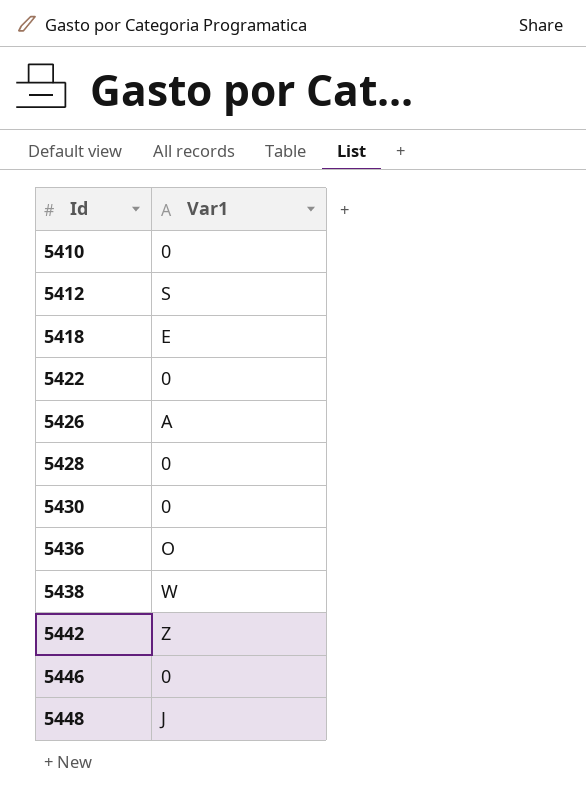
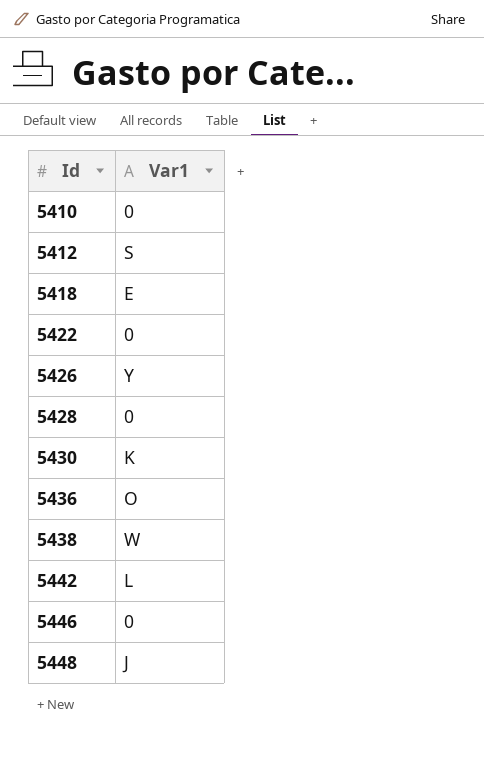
5426 | Var1: A -> Y
5430 | Var1: 0 -> K
5442 | Var1: Z -> L

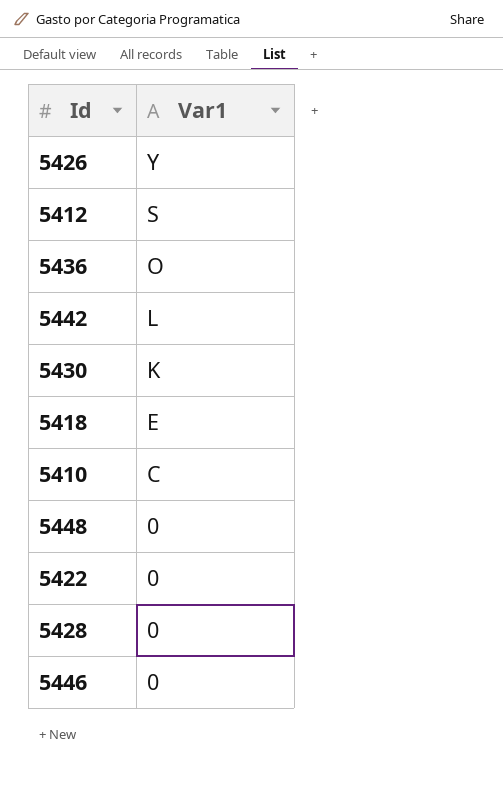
row order: Id ascending -> Var1 descending
row 5438: W -> none
5410 | Var1: 0 -> C
5448 | Var1: J -> 0

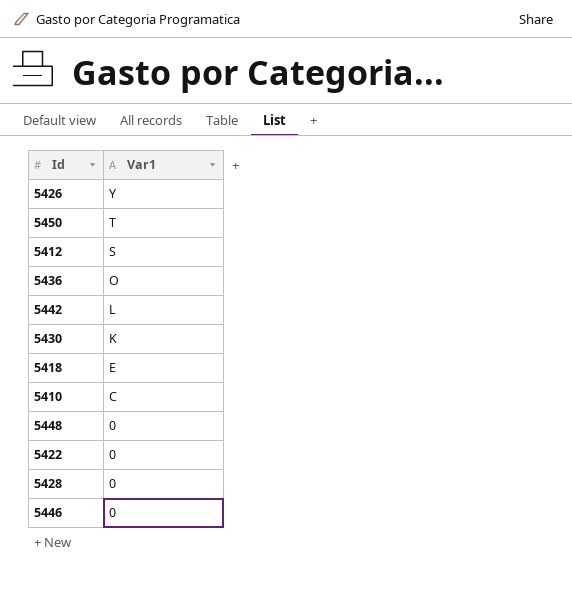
row 5450: none -> T

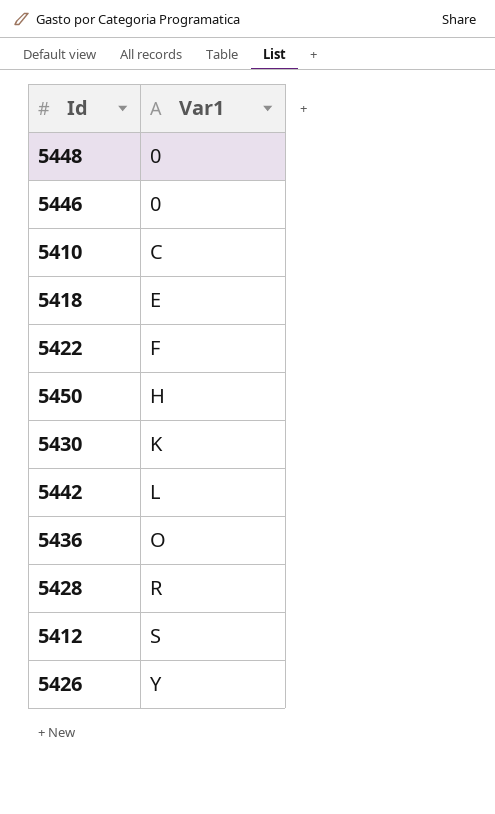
row order: Var1 descending -> Var1 ascending
5422 | Var1: 0 -> F
5450 | Var1: T -> H
5428 | Var1: 0 -> R

